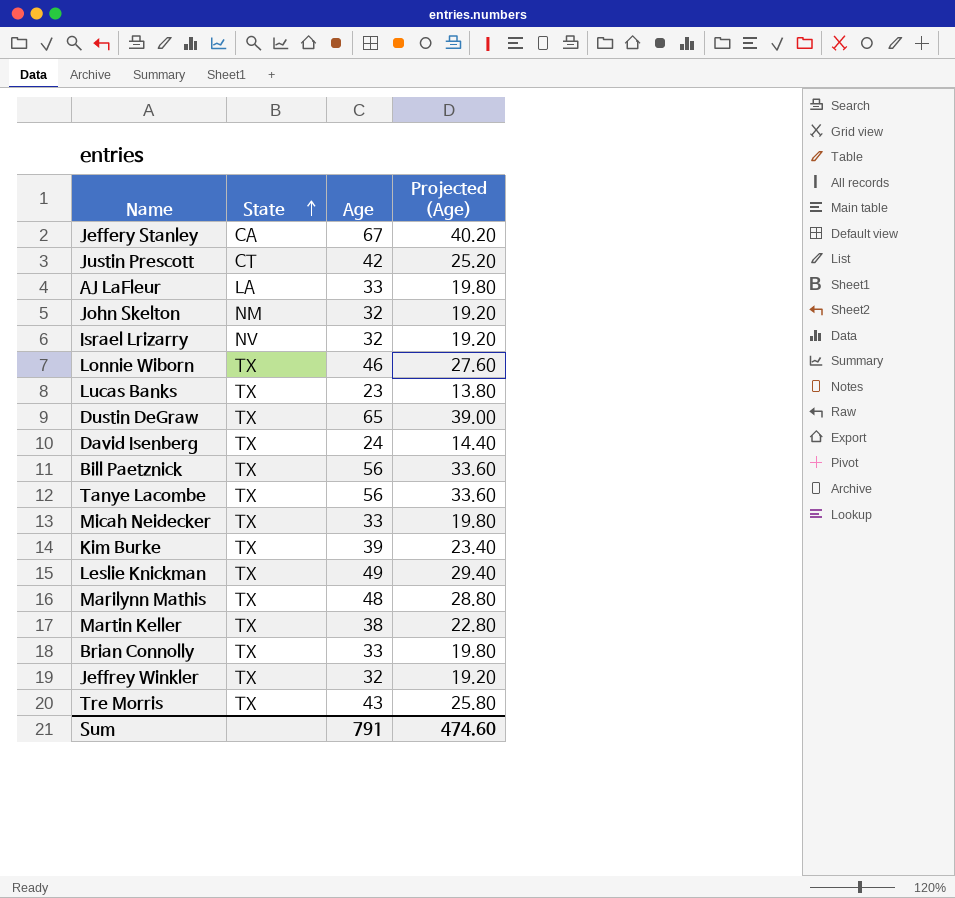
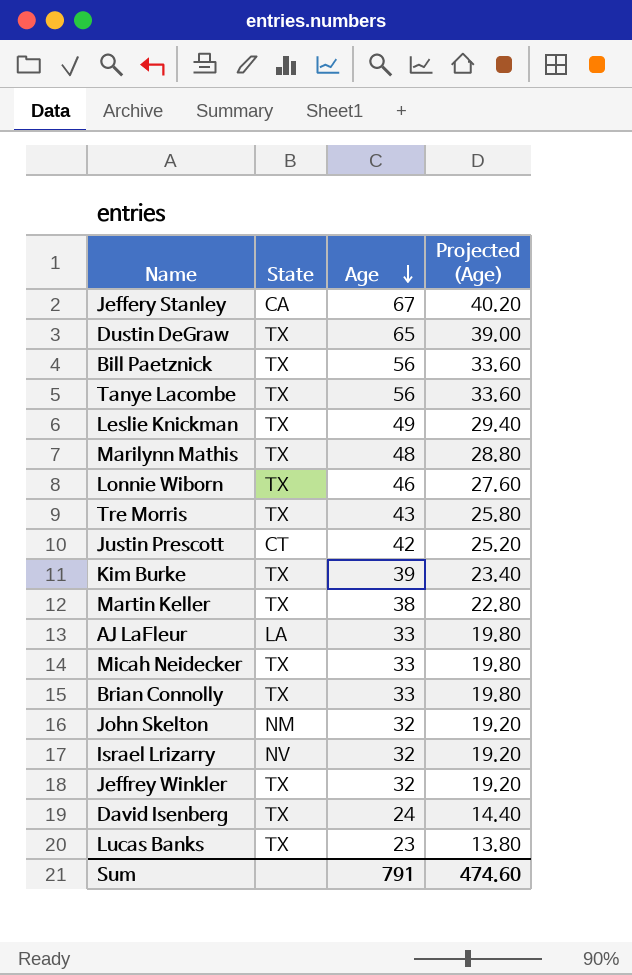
row order: State ascending -> Age descending

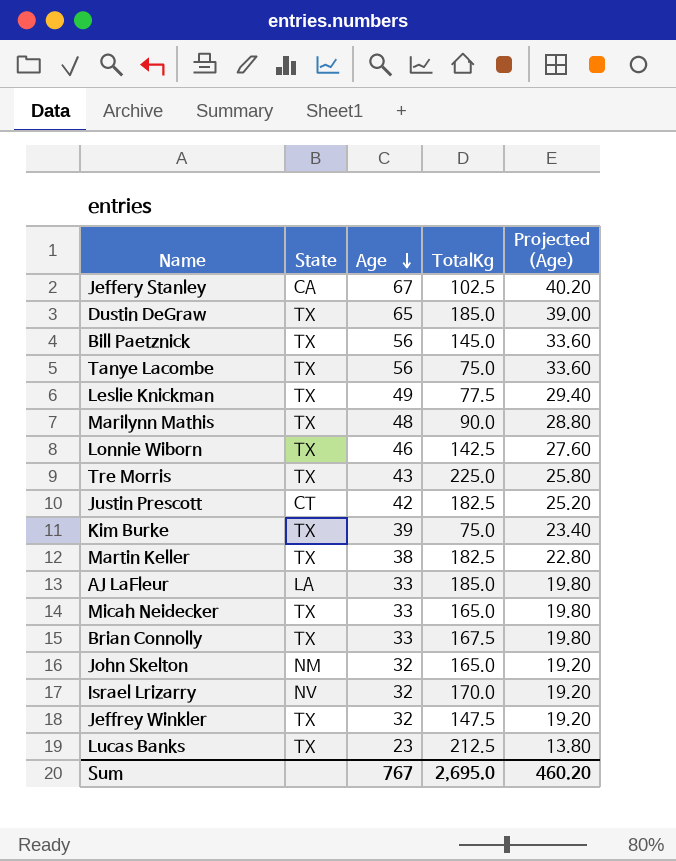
column TotalKg | position: none -> 4
row David Isenberg: TX | 24 | 14.40 -> none
Sum | Age: 791 -> 767
Sum | Projected (Age): 474.60 -> 460.20

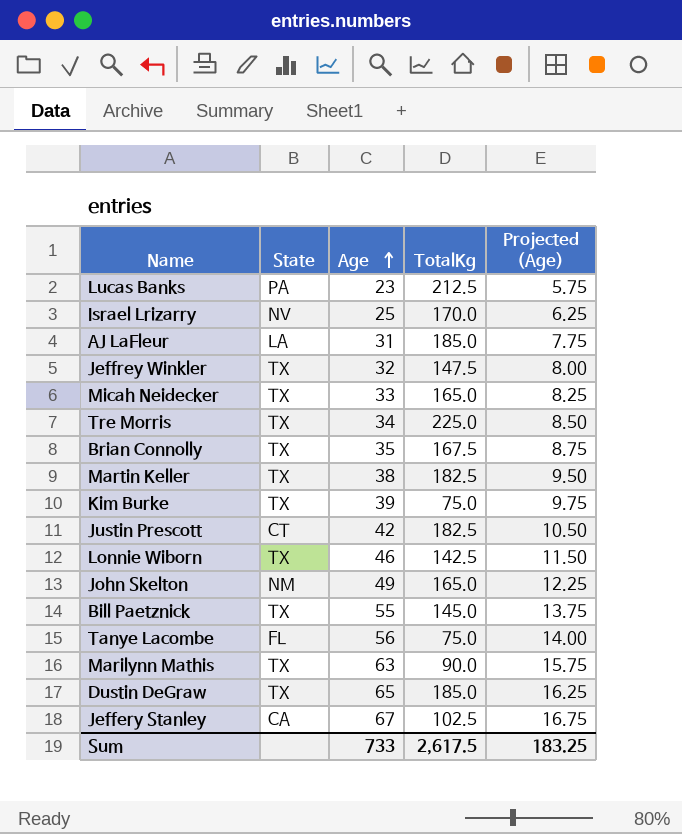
row order: Age descending -> Age ascending
column Projected (Age) | formula: [Age] * 0.6 -> [Age] * 0.25
row Leslie Knickman: TX | 49 | 77.5 | 29.40 -> none
Lucas Banks | State: TX -> PA
Israel Lrizarry | Age: 32 -> 25
AJ LaFleur | Age: 33 -> 31
Tre Morris | Age: 43 -> 34
Brian Connolly | Age: 33 -> 35
John Skelton | Age: 32 -> 49
Bill Paetznick | Age: 56 -> 55
Tanye Lacombe | State: TX -> FL
Marilynn Mathis | Age: 48 -> 63
Sum | Age: 767 -> 733
Sum | TotalKg: 2,695.0 -> 2,617.5
Sum | Projected (Age): 460.20 -> 183.25

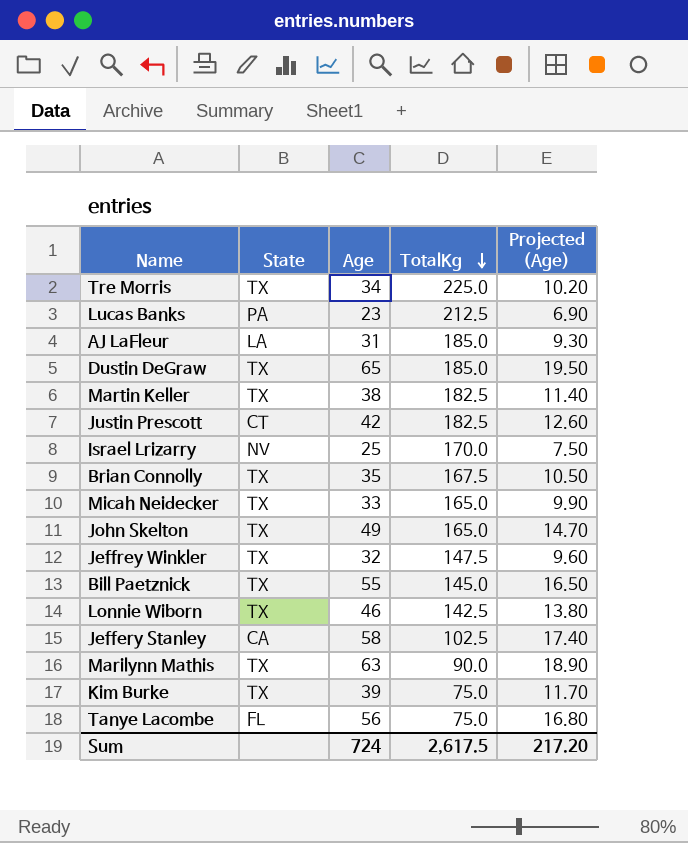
row order: Age ascending -> TotalKg descending
column Projected (Age) | formula: [Age] * 0.25 -> [Age] * 0.3
John Skelton | State: NM -> TX
Jeffery Stanley | Age: 67 -> 58
Sum | Age: 733 -> 724
Sum | Projected (Age): 183.25 -> 217.20

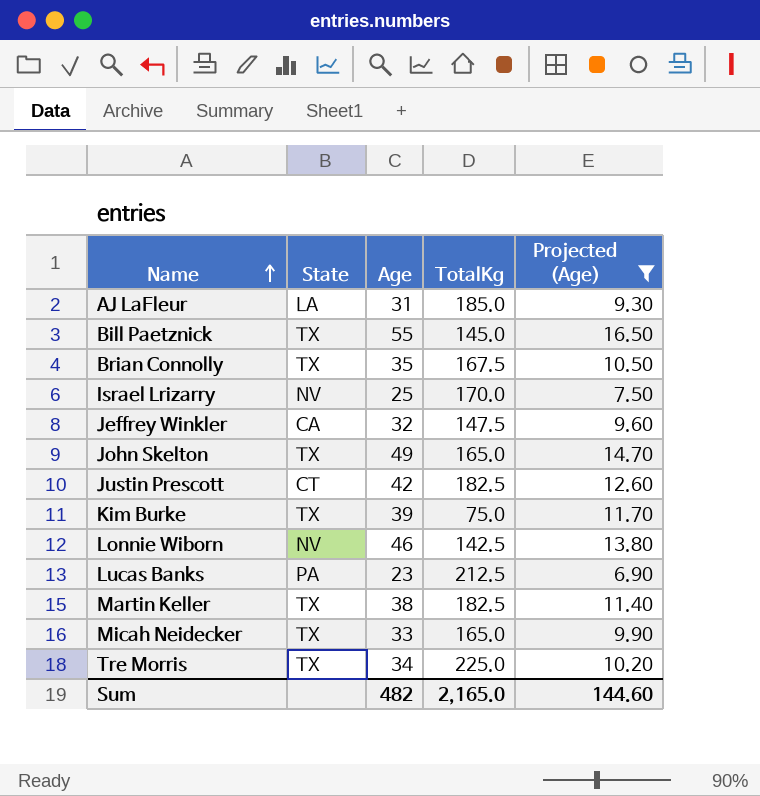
filter: none -> Projected (Age) <= 16.50
row order: TotalKg descending -> Name ascending
Jeffrey Winkler | State: TX -> CA
Lonnie Wiborn | State: TX -> NV
Sum | Age: 724 -> 482
Sum | TotalKg: 2,617.5 -> 2,165.0
Sum | Projected (Age): 217.20 -> 144.60

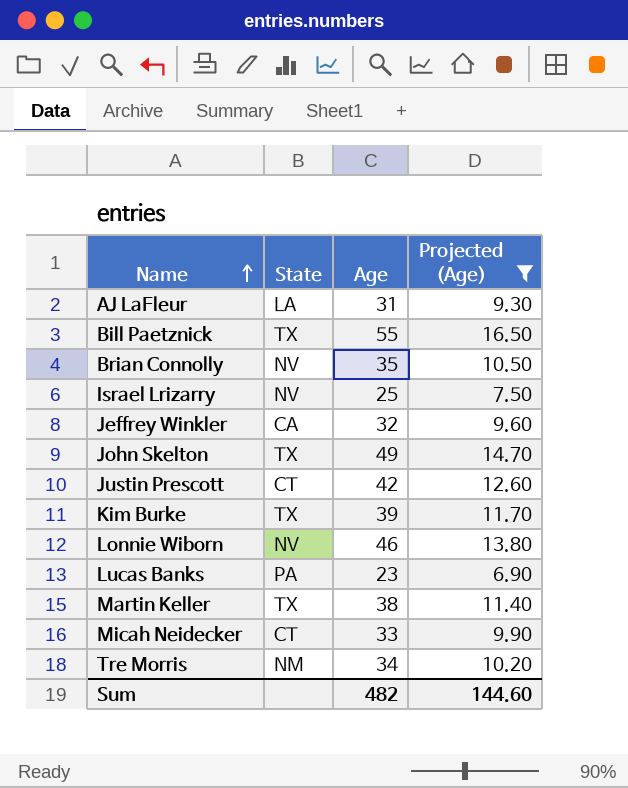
column TotalKg | position: 4 -> none
Brian Connolly | State: TX -> NV
Micah Neidecker | State: TX -> CT
Tre Morris | State: TX -> NM

